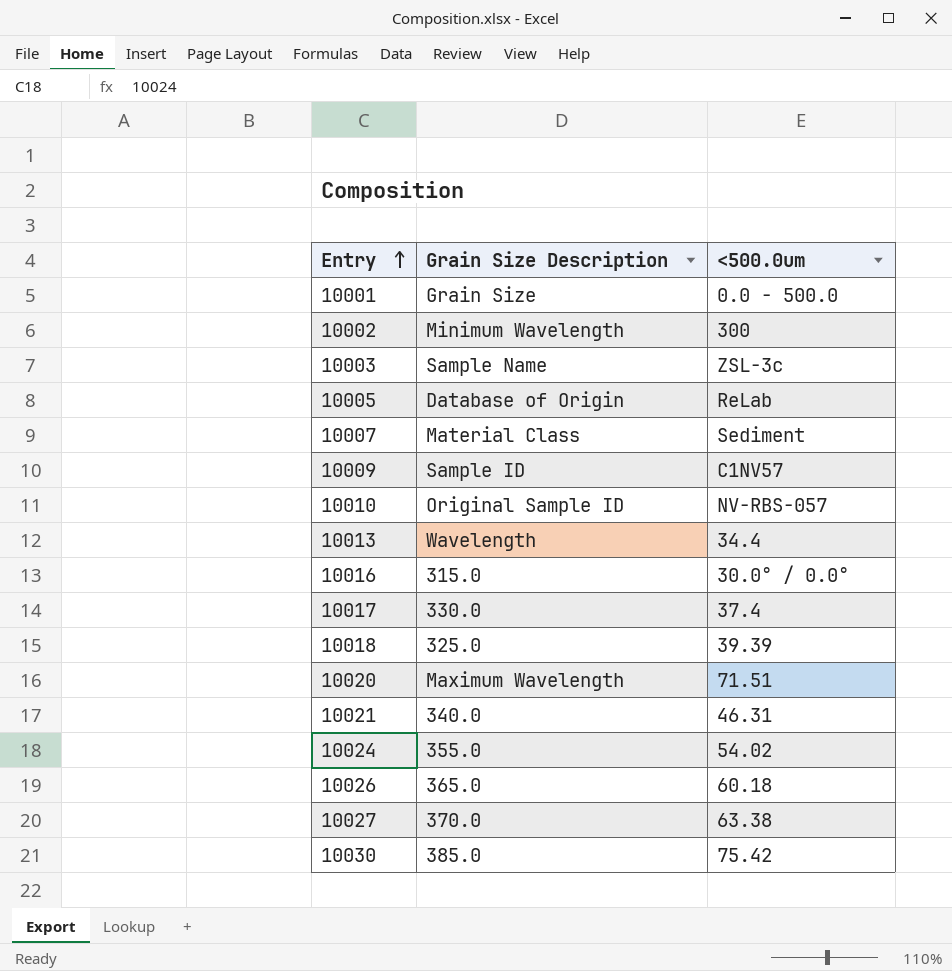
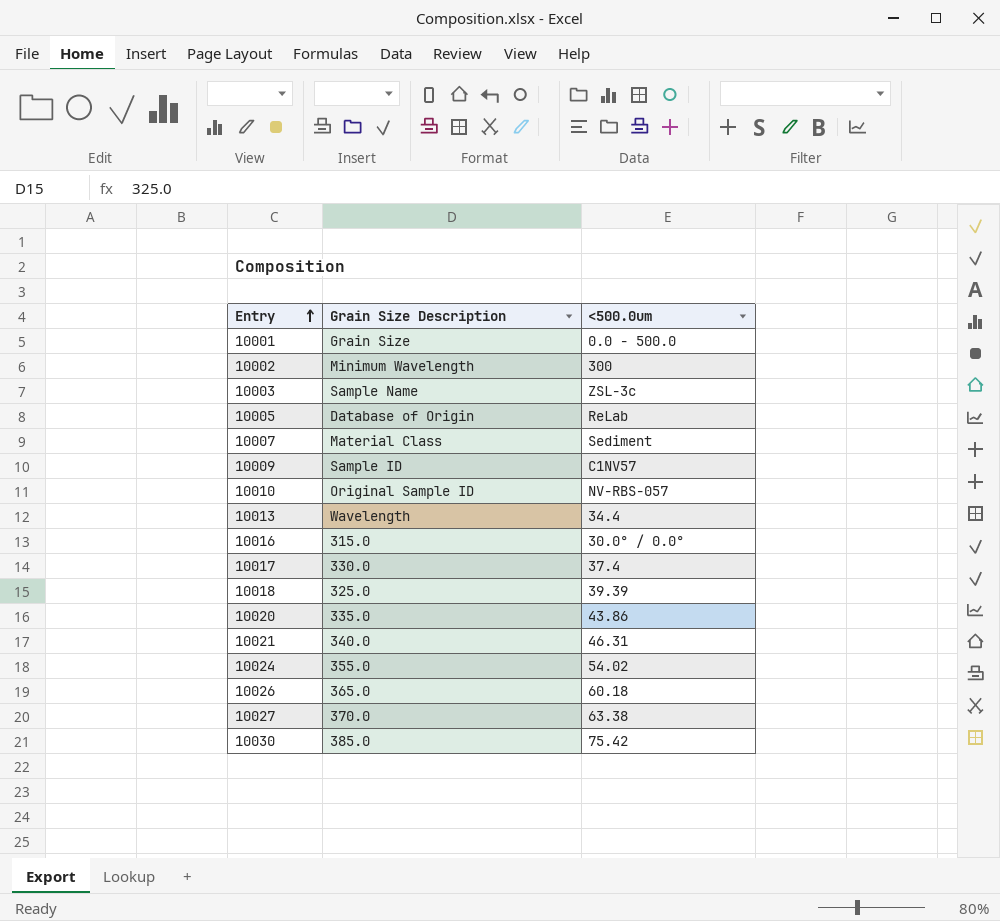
10020 | Grain Size Description: Maximum Wavelength -> 335.0
10020 | <500.0um: 71.51 -> 43.86

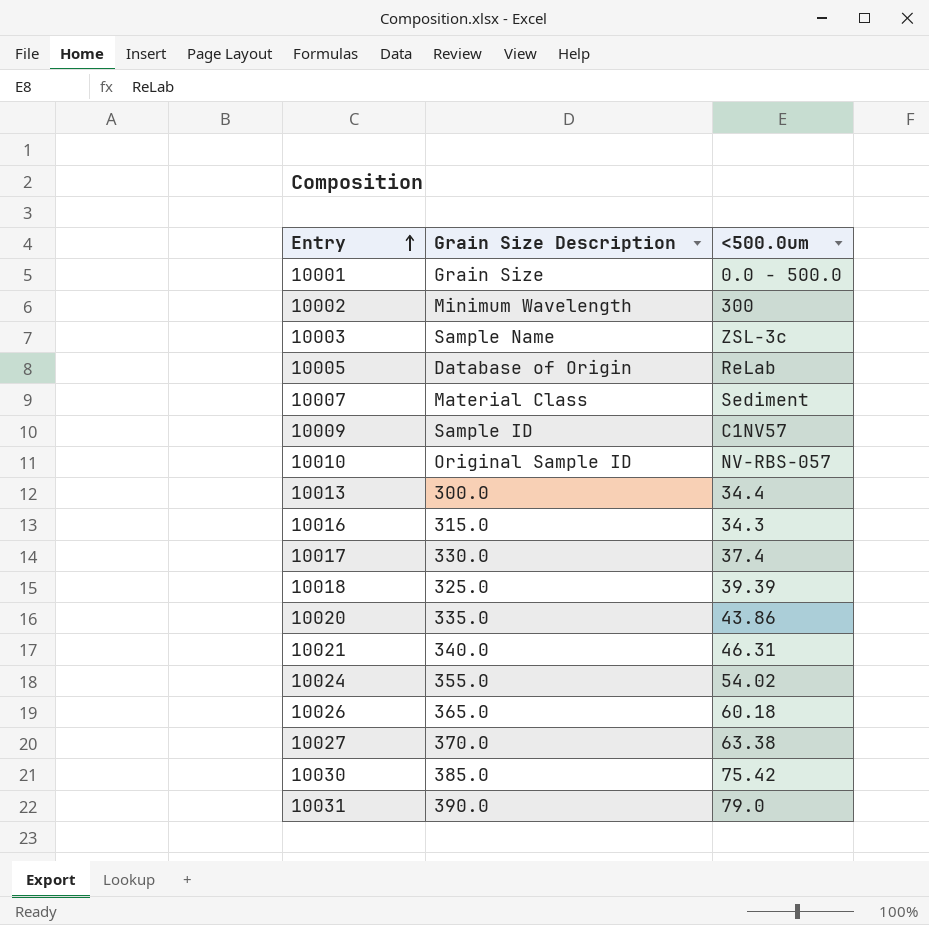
10013 | Grain Size Description: Wavelength -> 300.0
10016 | <500.0um: 30.0° / 0.0° -> 34.3
row 10031: none -> 390.0 | 79.0

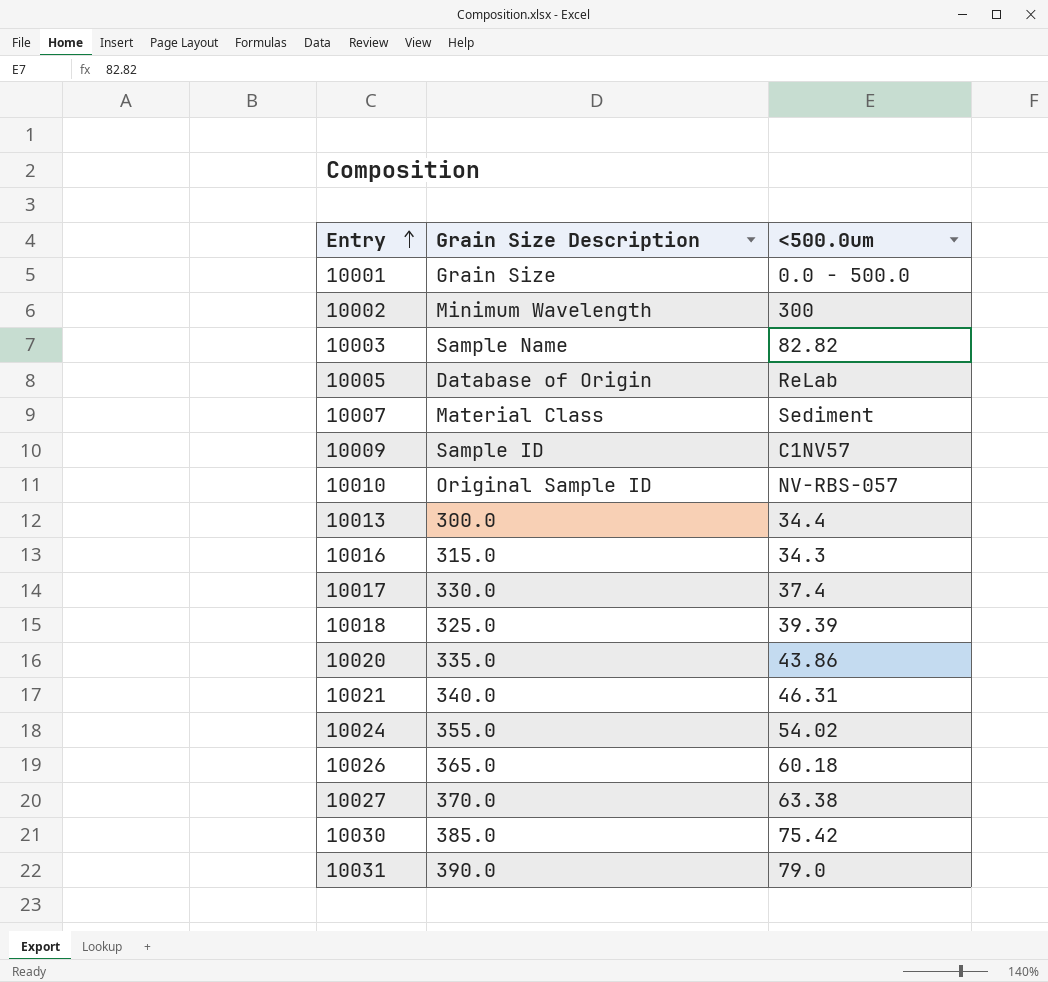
10003 | <500.0um: ZSL-3c -> 82.82

